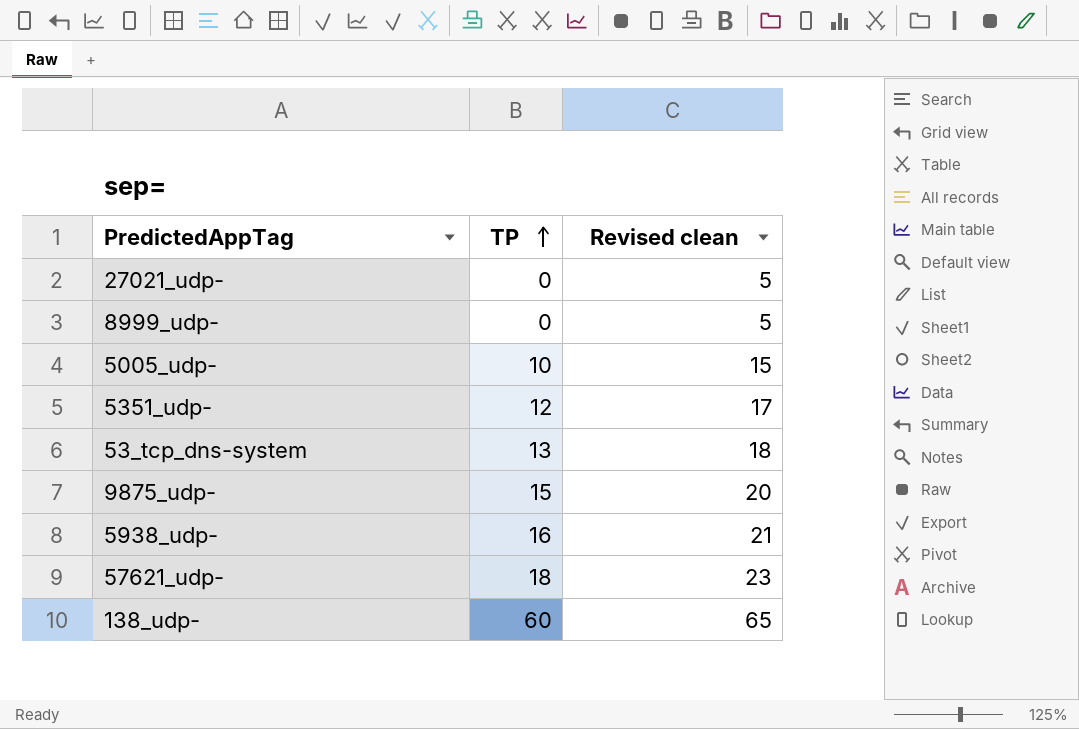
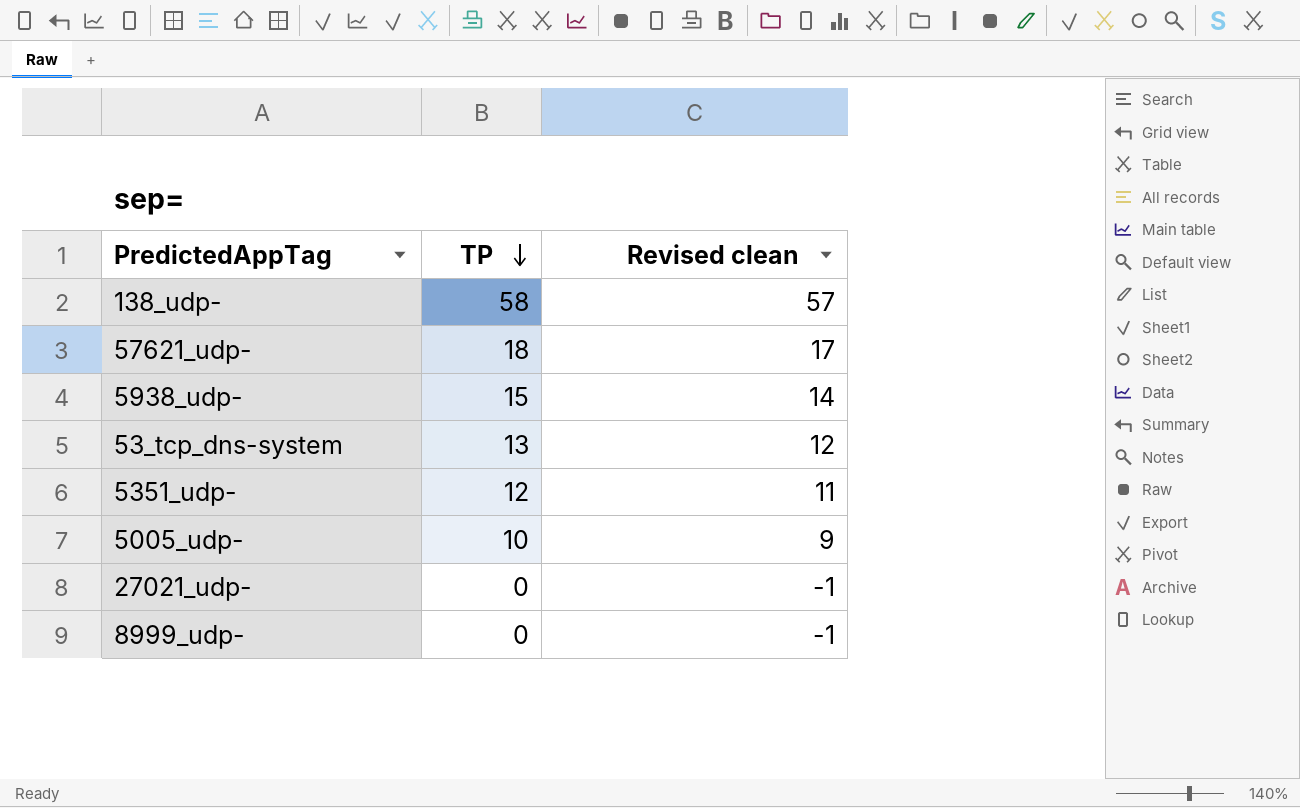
row order: TP ascending -> TP descending
column Revised clean | formula: [TP] + 5 -> [TP] - 1
row 9875_udp-: 15 | 20 -> none
138_udp- | TP: 60 -> 58
5938_udp- | TP: 16 -> 15

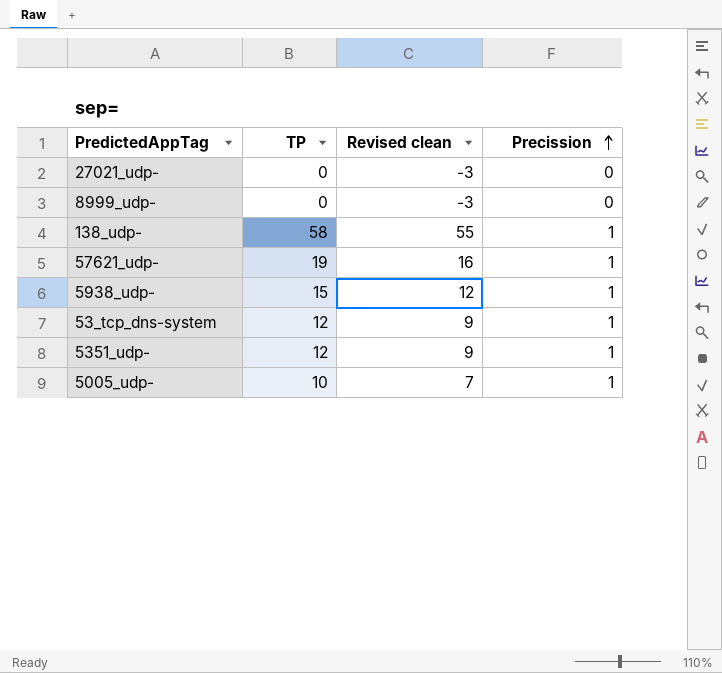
row order: TP descending -> Precission ascending
column Revised clean | formula: [TP] - 1 -> [TP] - 3
column Precission | position: none -> 4
57621_udp- | TP: 18 -> 19
53_tcp_dns-system | TP: 13 -> 12

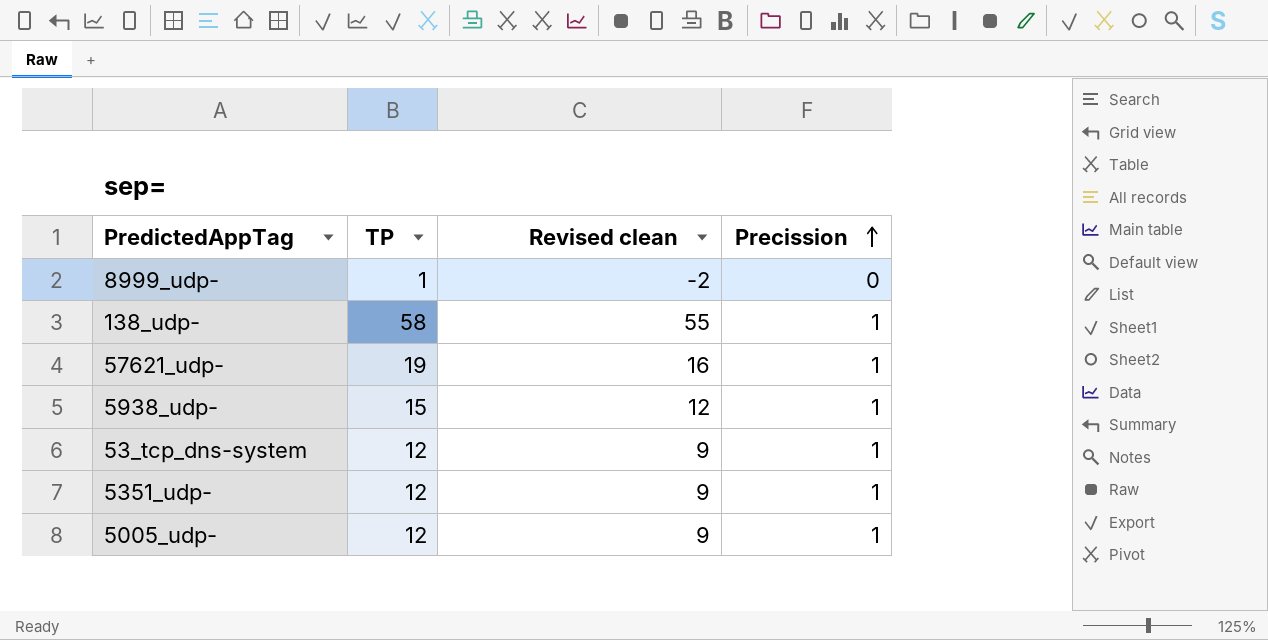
row 27021_udp-: 0 | -3 | 0 -> none
8999_udp- | TP: 0 -> 1
8999_udp- | Revised clean: -3 -> -2
5005_udp- | TP: 10 -> 12
5005_udp- | Revised clean: 7 -> 9

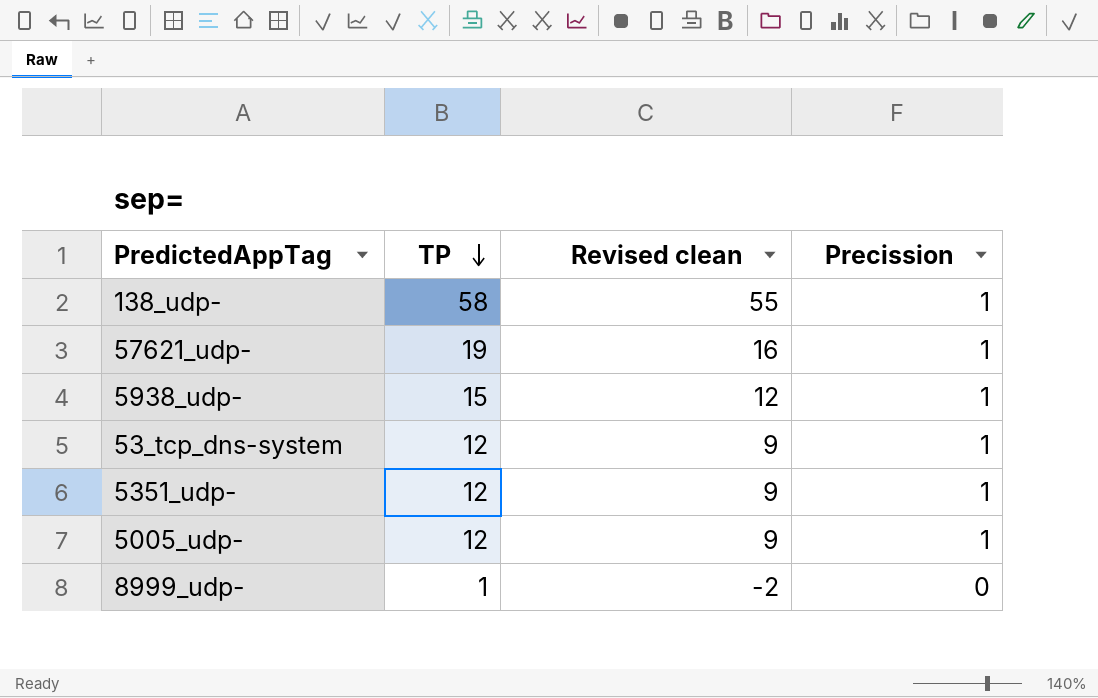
row order: Precission ascending -> TP descending

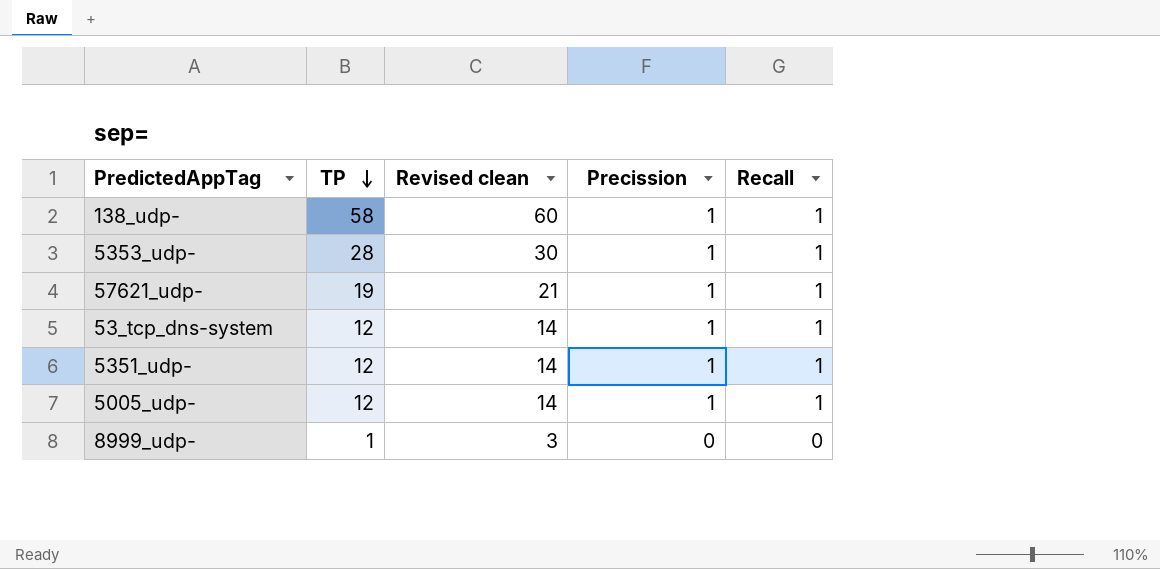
column Revised clean | formula: [TP] - 3 -> [TP] + 2
column Recall | position: none -> 5
row 5938_udp-: 15 | 12 | 1 -> none
row 5353_udp-: none -> 28 | 30 | 1 | 1

